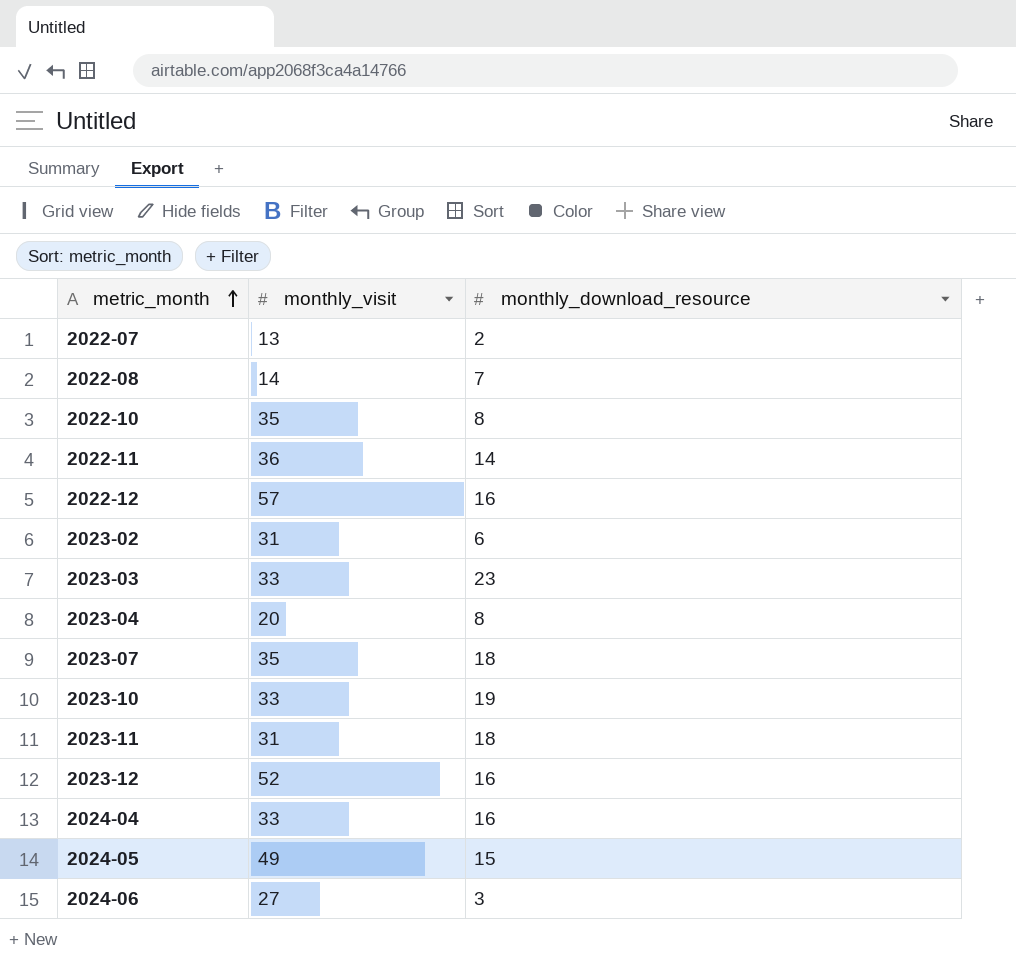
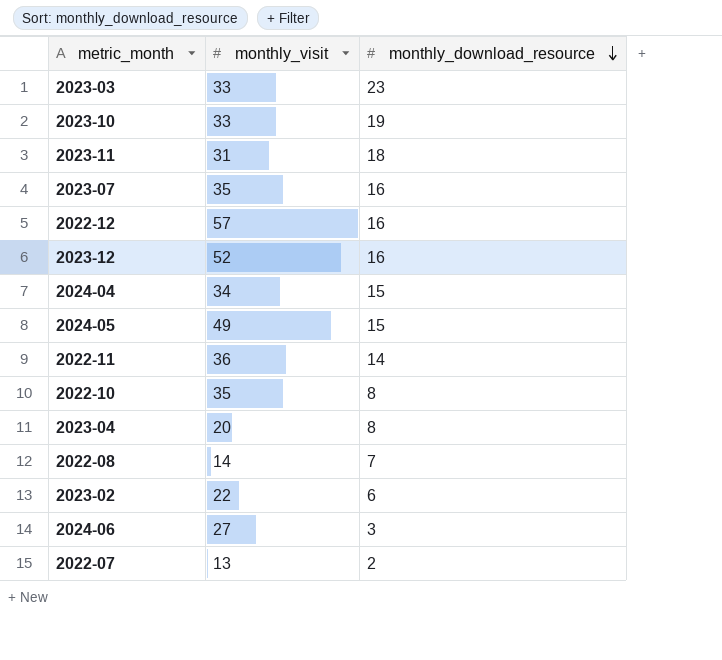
row order: metric_month ascending -> monthly_download_resource descending
2023-07 | monthly_download_resource: 18 -> 16
2024-04 | monthly_visit: 33 -> 34
2024-04 | monthly_download_resource: 16 -> 15
2023-02 | monthly_visit: 31 -> 22

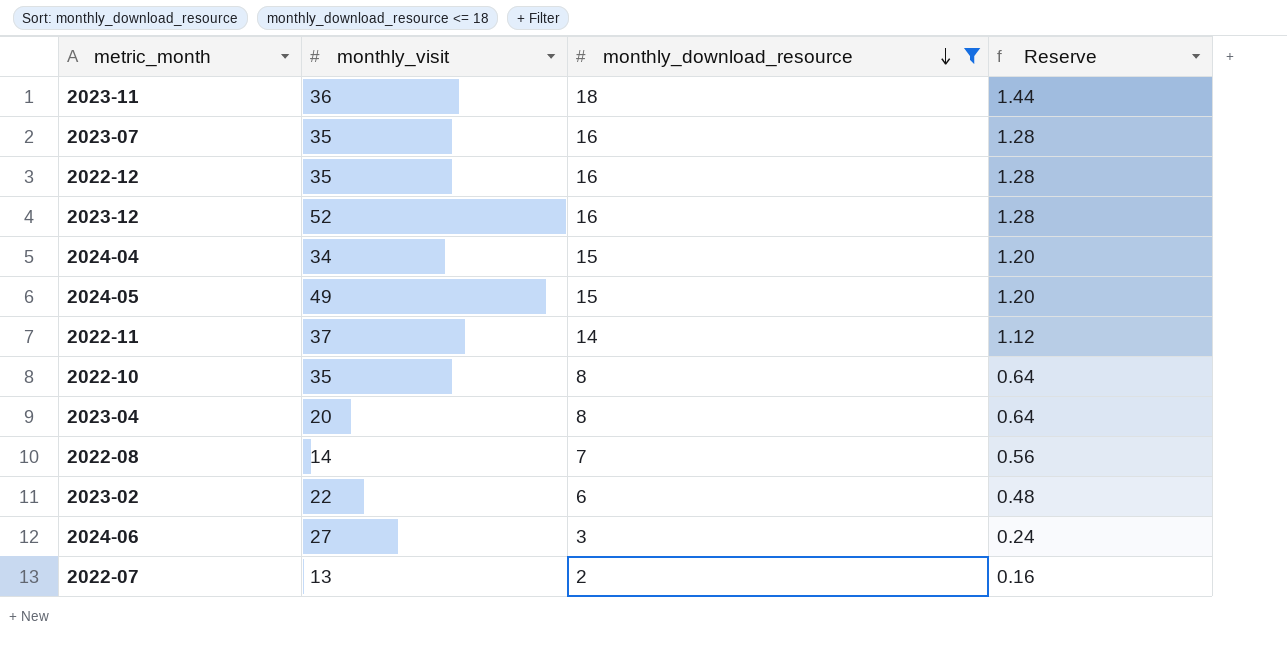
filter: none -> monthly_download_resource <= 18
column Reserve | formula: none -> [monthly_download_resource] * 0.08
2023-11 | monthly_visit: 31 -> 36
2022-12 | monthly_visit: 57 -> 35
2022-11 | monthly_visit: 36 -> 37

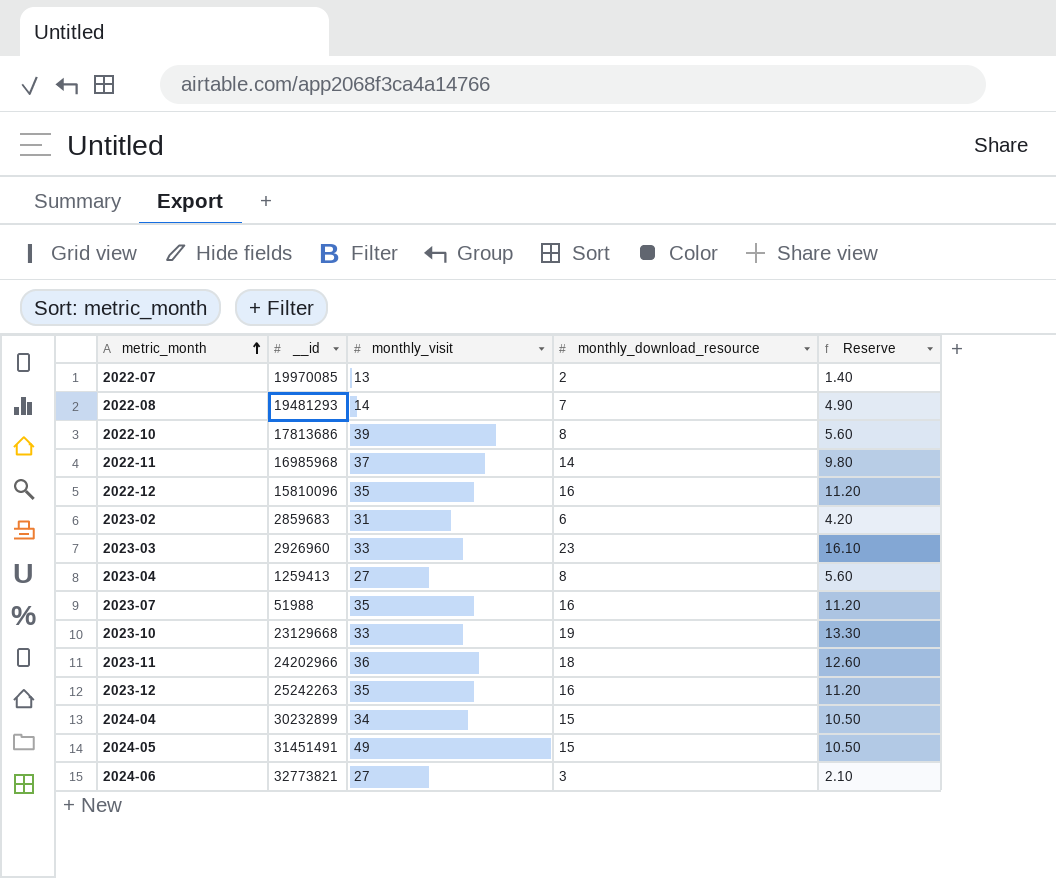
filter: monthly_download_resource <= 18 -> none
row order: monthly_download_resource descending -> metric_month ascending
column __id | position: none -> 2
column Reserve | formula: [monthly_download_resource] * 0.08 -> [monthly_download_resource] * 0.7
2022-10 | monthly_visit: 35 -> 39
2023-02 | monthly_visit: 22 -> 31
2023-04 | monthly_visit: 20 -> 27
2023-12 | monthly_visit: 52 -> 35

